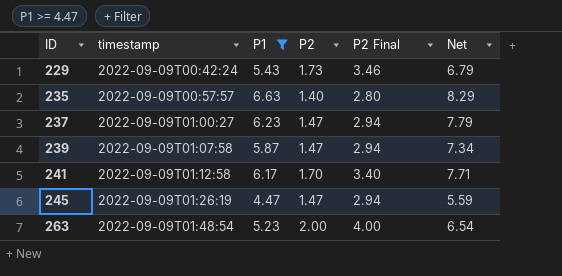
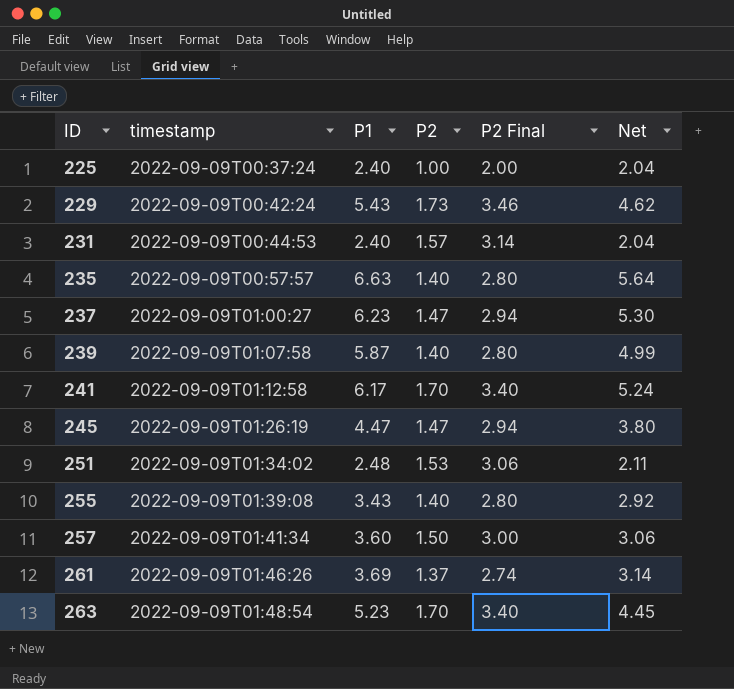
filter: P1 >= 4.47 -> none
column Net | formula: [P1] * 1.25 -> [P1] * 0.85
239 | P2: 1.47 -> 1.40
239 | P2 Final: 2.94 -> 2.80
263 | P2: 2.00 -> 1.70
263 | P2 Final: 4.00 -> 3.40

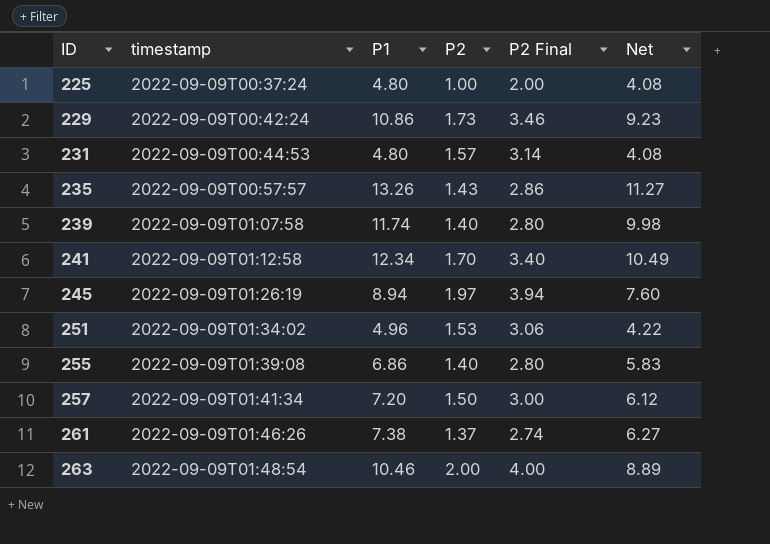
row 237: 2022-09-09T01:00:27 | 6.23 | 1.47 | 2.94 | 5.30 -> none
225 | P1: 2.40 -> 4.80
225 | Net: 2.04 -> 4.08
229 | P1: 5.43 -> 10.86
229 | Net: 4.62 -> 9.23
231 | P1: 2.40 -> 4.80
231 | Net: 2.04 -> 4.08
235 | P1: 6.63 -> 13.26
235 | P2: 1.40 -> 1.43
235 | P2 Final: 2.80 -> 2.86
235 | Net: 5.64 -> 11.27
239 | P1: 5.87 -> 11.74
239 | Net: 4.99 -> 9.98
241 | P1: 6.17 -> 12.34
241 | Net: 5.24 -> 10.49
245 | P1: 4.47 -> 8.94
245 | P2: 1.47 -> 1.97
245 | P2 Final: 2.94 -> 3.94
245 | Net: 3.80 -> 7.60
251 | P1: 2.48 -> 4.96
251 | Net: 2.11 -> 4.22
255 | P1: 3.43 -> 6.86
255 | Net: 2.92 -> 5.83
257 | P1: 3.60 -> 7.20
257 | Net: 3.06 -> 6.12
261 | P1: 3.69 -> 7.38
261 | Net: 3.14 -> 6.27
263 | P1: 5.23 -> 10.46
263 | P2: 1.70 -> 2.00
263 | P2 Final: 3.40 -> 4.00
263 | Net: 4.45 -> 8.89

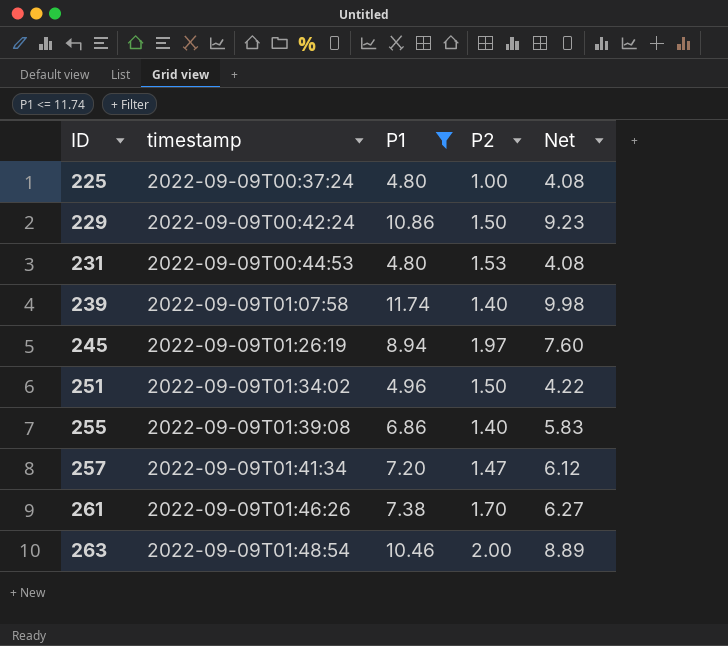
filter: none -> P1 <= 11.74
column P2 Final | formula: [P2] * 2 -> none
229 | P2: 1.73 -> 1.50
231 | P2: 1.57 -> 1.53
251 | P2: 1.53 -> 1.50
257 | P2: 1.50 -> 1.47
261 | P2: 1.37 -> 1.70

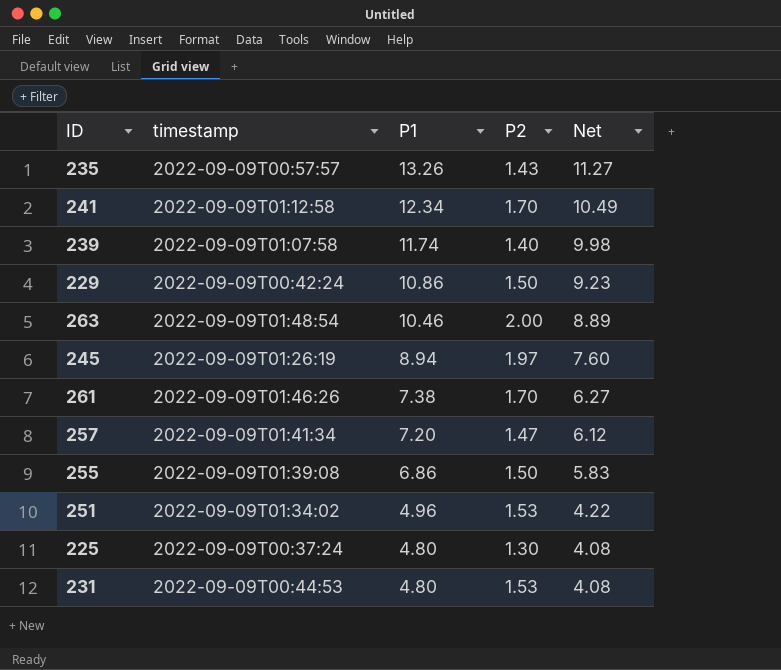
filter: P1 <= 11.74 -> none
row order: ID ascending -> P1 descending
255 | P2: 1.40 -> 1.50
251 | P2: 1.50 -> 1.53
225 | P2: 1.00 -> 1.30

